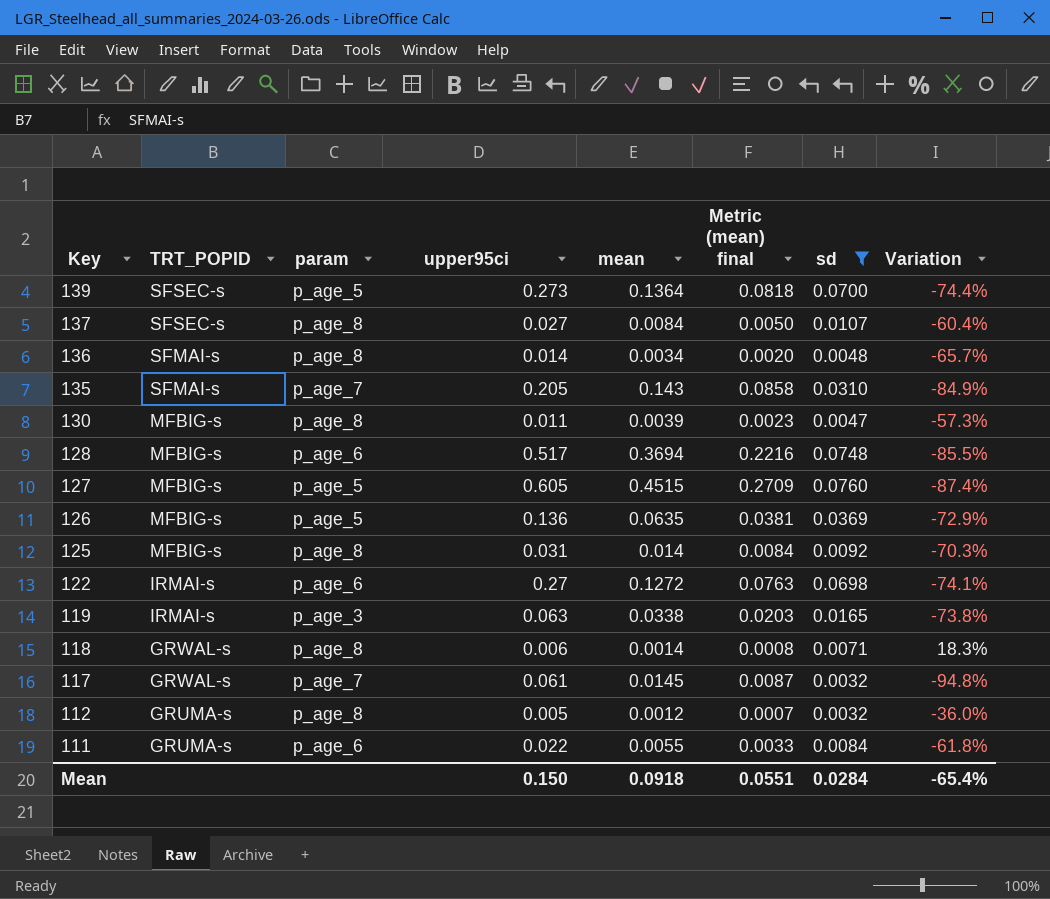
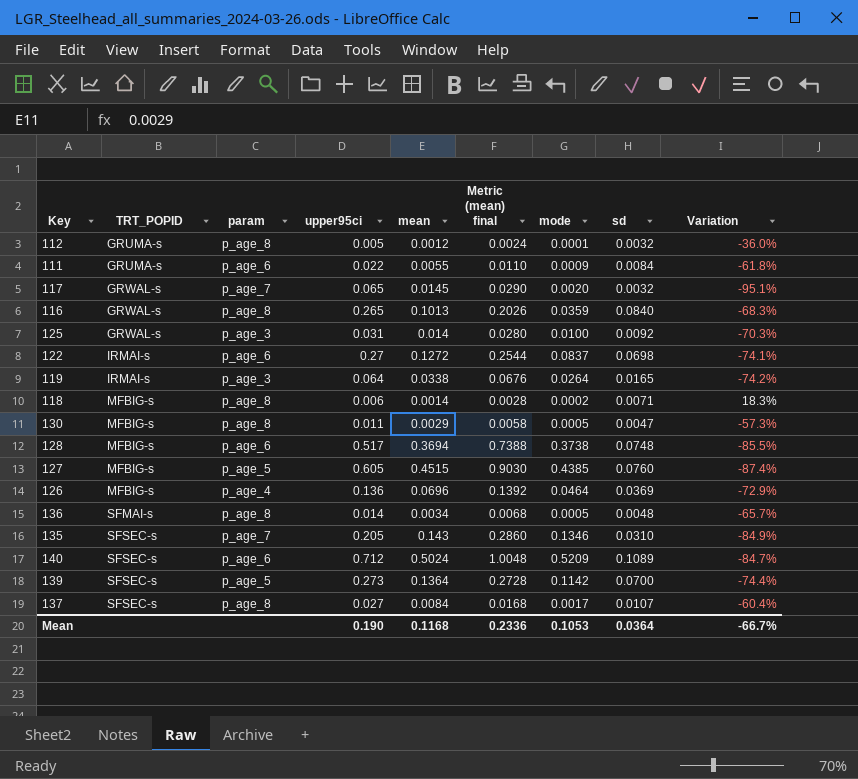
filter: sd <= 0.0760 -> none
row order: Key descending -> TRT_POPID ascending
column Metric (mean) final | formula: [mean] * 0.6 -> [mean] * 2
column mode | position: none -> 7
117 | upper95ci: 0.061 -> 0.065
117 | Variation: -94.8% -> -95.1%
125 | TRT_POPID: MFBIG-s -> GRWAL-s
125 | param: p_age_8 -> p_age_3
119 | upper95ci: 0.063 -> 0.064
119 | Variation: -73.8% -> -74.2%
118 | TRT_POPID: GRWAL-s -> MFBIG-s
130 | mean: 0.0039 -> 0.0029
126 | param: p_age_5 -> p_age_4
126 | mean: 0.0635 -> 0.0696
135 | TRT_POPID: SFMAI-s -> SFSEC-s
Mean | upper95ci: 0.150 -> 0.190
Mean | mean: 0.0918 -> 0.1168
Mean | Metric (mean) final: 0.0551 -> 0.2336
Mean | sd: 0.0284 -> 0.0364
Mean | Variation: -65.4% -> -66.7%

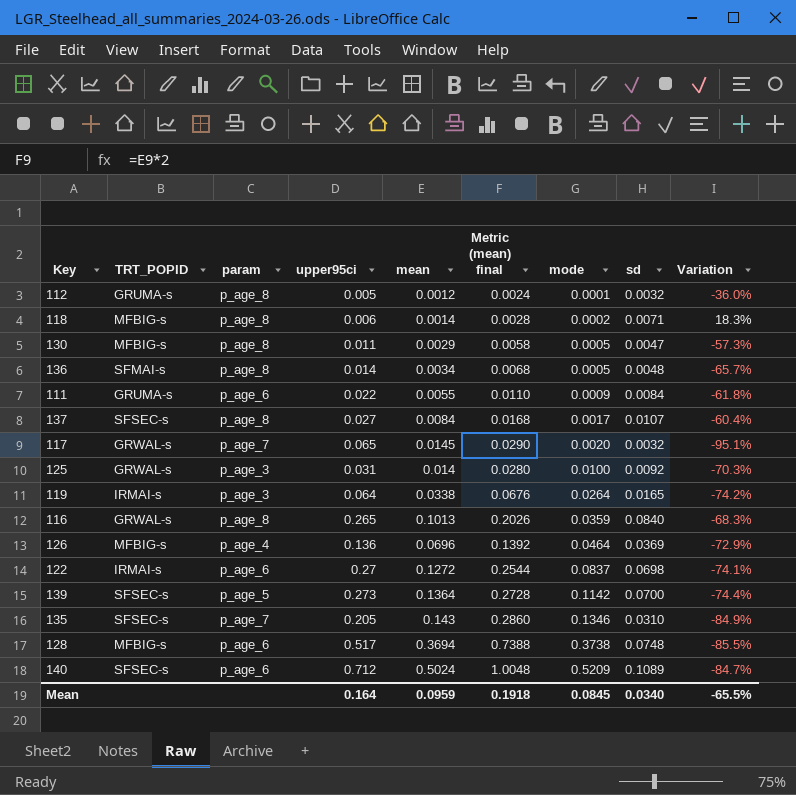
row order: TRT_POPID ascending -> mode ascending
row 127: MFBIG-s | p_age_5 | 0.605 | 0.4515 | 0.9030 | 0.4385 | 0.0760 | -87.4% -> none
Mean | upper95ci: 0.190 -> 0.164
Mean | mean: 0.1168 -> 0.0959
Mean | Metric (mean) final: 0.2336 -> 0.1918
Mean | mode: 0.1053 -> 0.0845
Mean | sd: 0.0364 -> 0.0340
Mean | Variation: -66.7% -> -65.5%

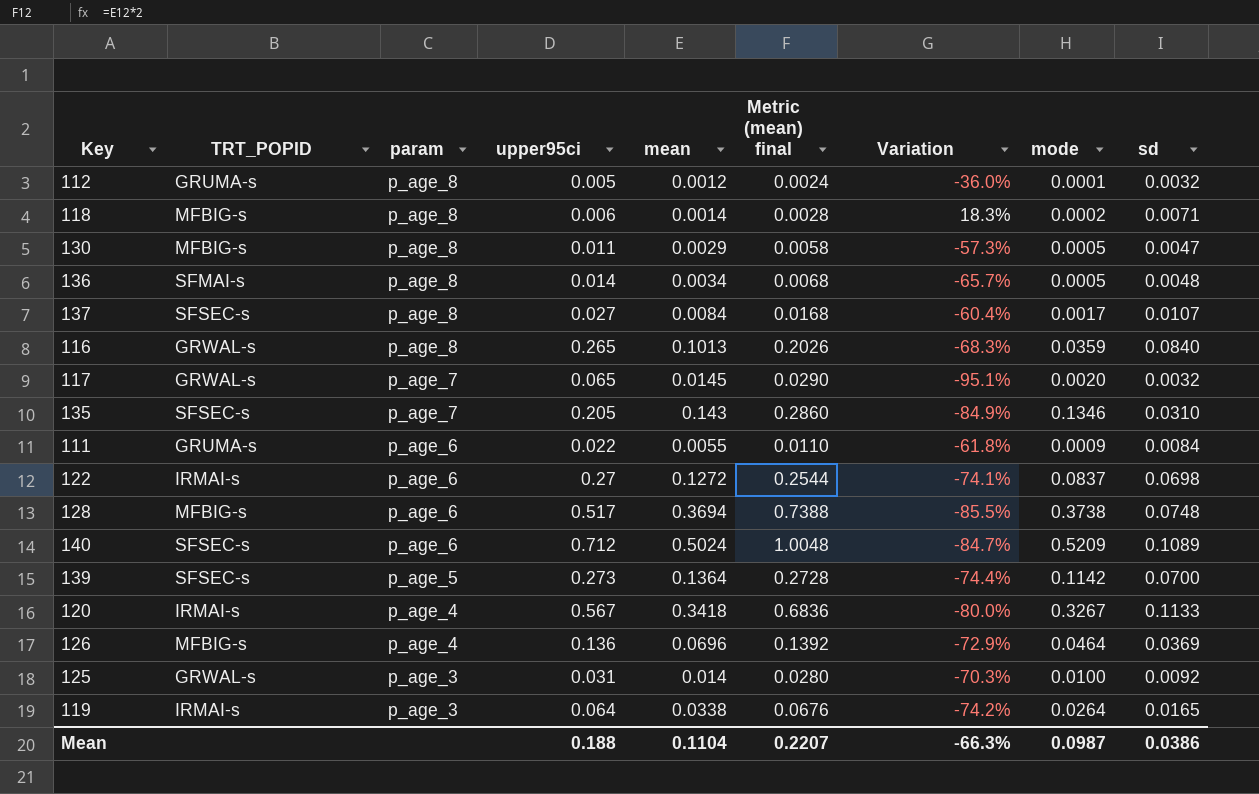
row order: mode ascending -> param descending
column Variation | position: 9 -> 7
row 120: none -> IRMAI-s | p_age_4 | 0.567 | 0.3418 | 0.6836 | -80.0% | 0.3267 | 0.1133
Mean | upper95ci: 0.164 -> 0.188
Mean | mean: 0.0959 -> 0.1104
Mean | Metric (mean) final: 0.1918 -> 0.2207
Mean | Variation: -65.5% -> -66.3%
Mean | mode: 0.0845 -> 0.0987
Mean | sd: 0.0340 -> 0.0386

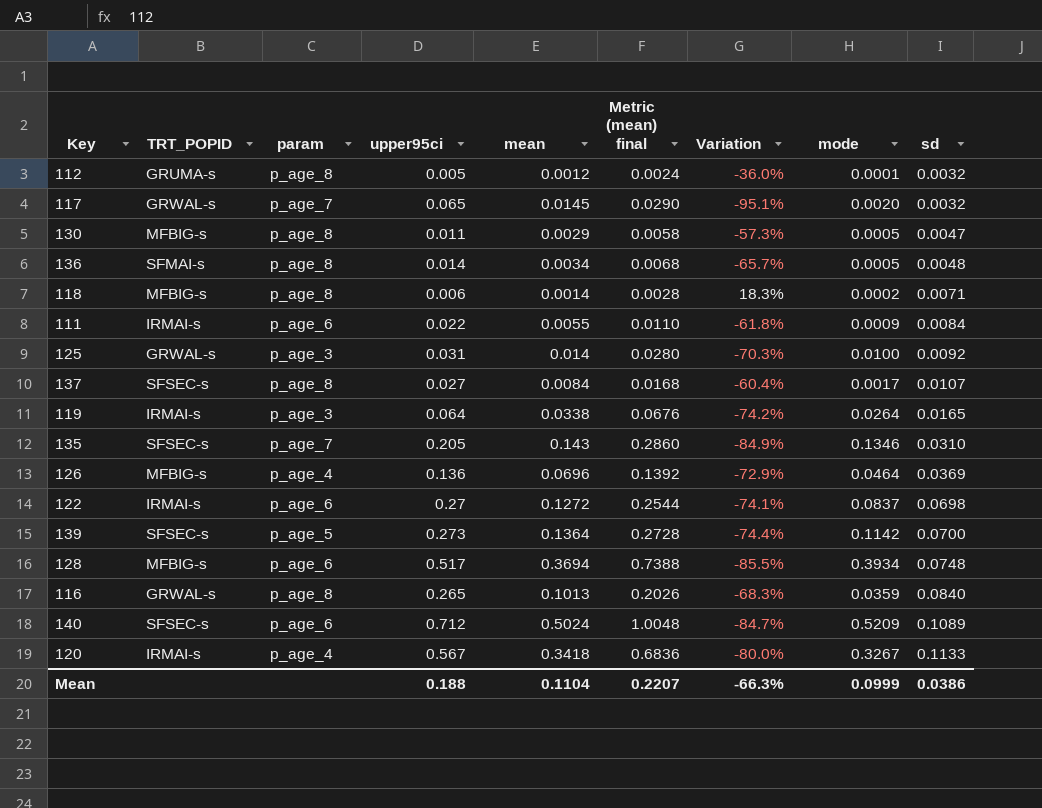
row order: param descending -> sd ascending
111 | TRT_POPID: GRUMA-s -> IRMAI-s
128 | mode: 0.3738 -> 0.3934
Mean | mode: 0.0987 -> 0.0999

